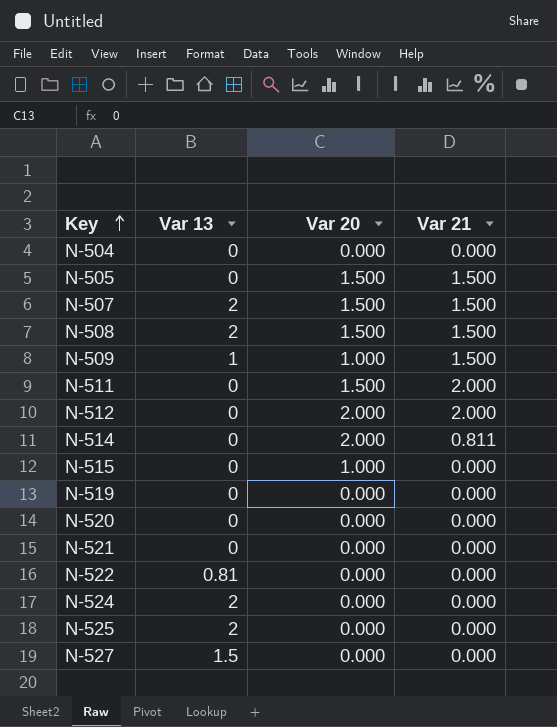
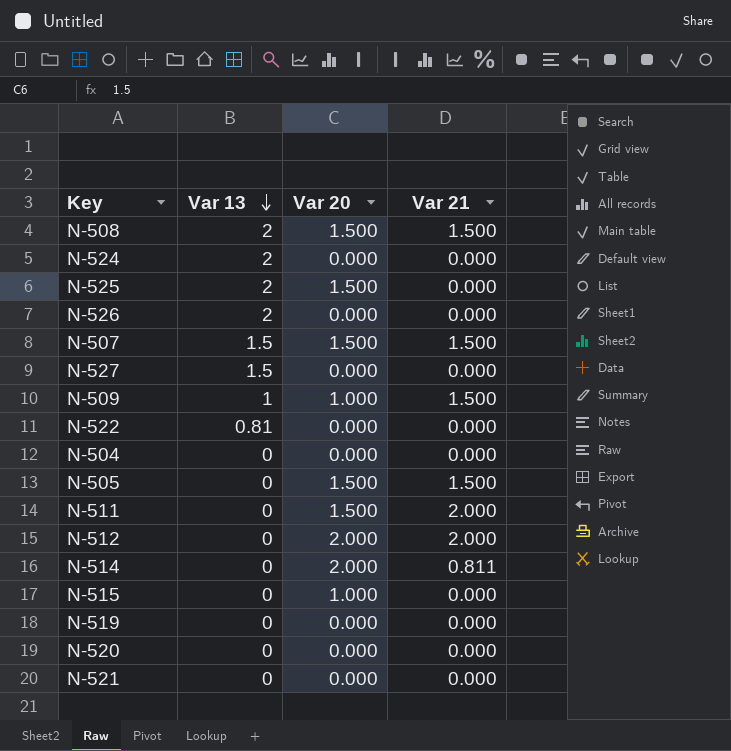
row order: Key ascending -> Var 13 descending
N-525 | Var 20: 0.000 -> 1.500
row N-526: none -> 2 | 0.000 | 0.000
N-507 | Var 13: 2 -> 1.5

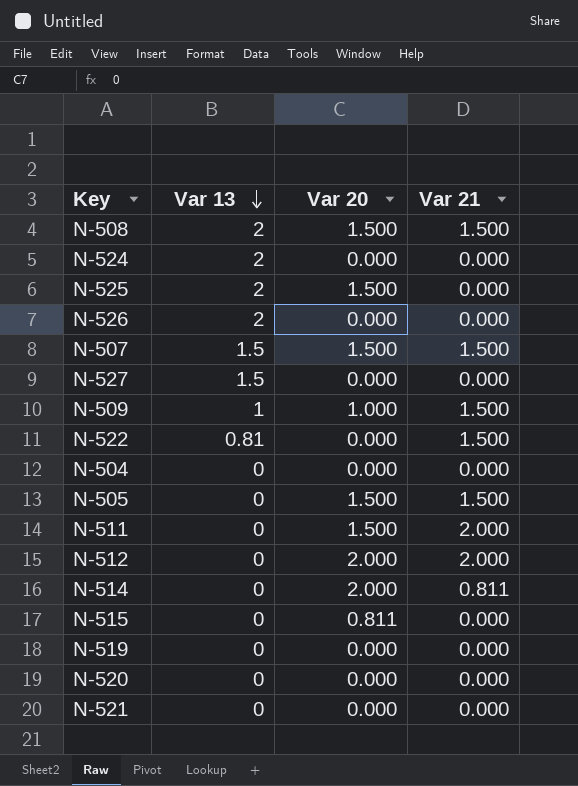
N-522 | Var 21: 0.000 -> 1.500
N-515 | Var 20: 1.000 -> 0.811

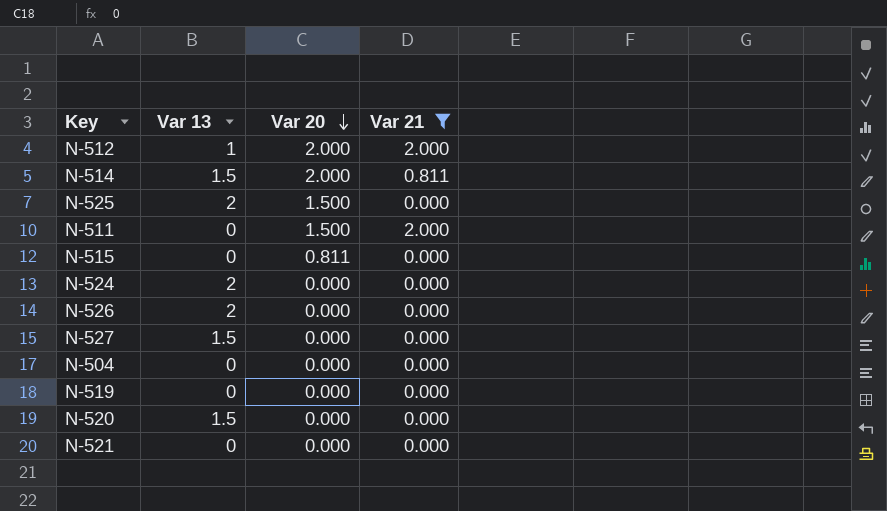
filter: none -> Var 21 != 1.500
row order: Var 13 descending -> Var 20 descending
N-512 | Var 13: 0 -> 1
N-514 | Var 13: 0 -> 1.5
N-520 | Var 13: 0 -> 1.5

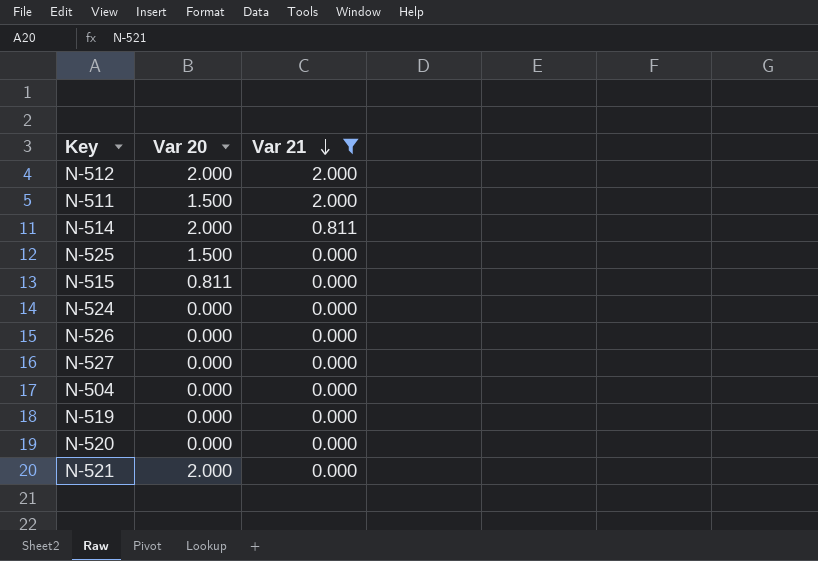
row order: Var 20 descending -> Var 21 descending
column Var 13 | position: 2 -> none
N-521 | Var 20: 0.000 -> 2.000

